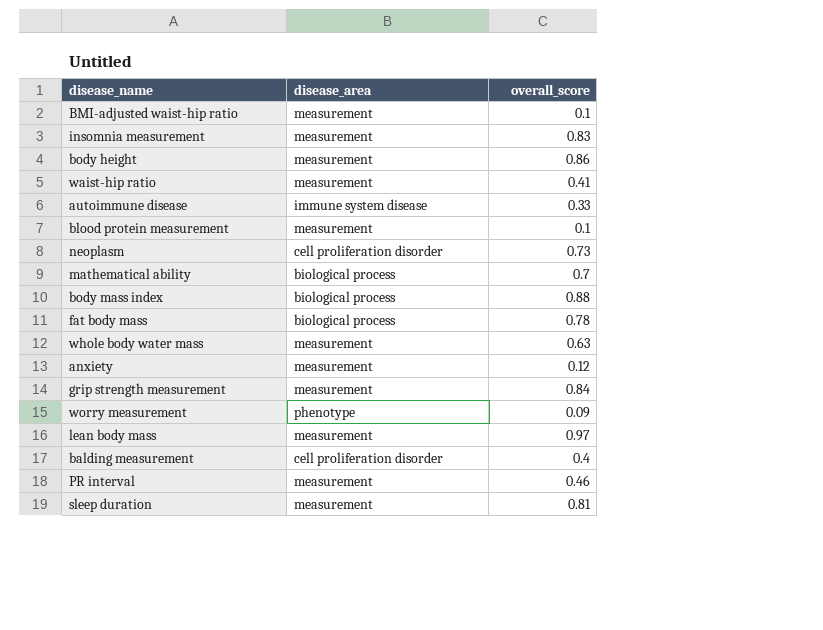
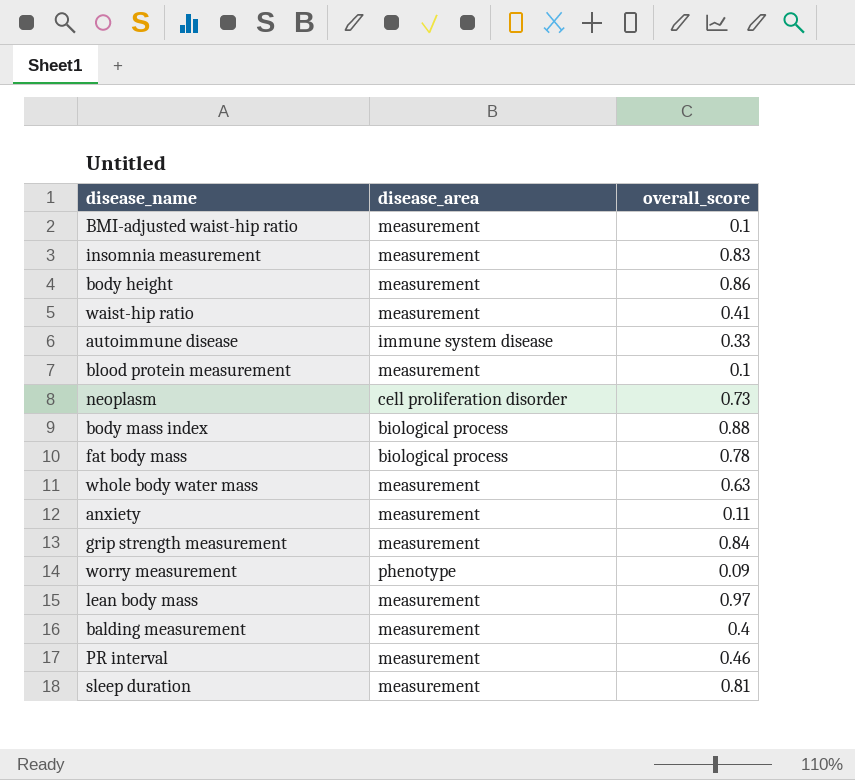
row mathematical ability: biological process | 0.7 -> none
anxiety | overall_score: 0.12 -> 0.11
balding measurement | disease_area: cell proliferation disorder -> measurement

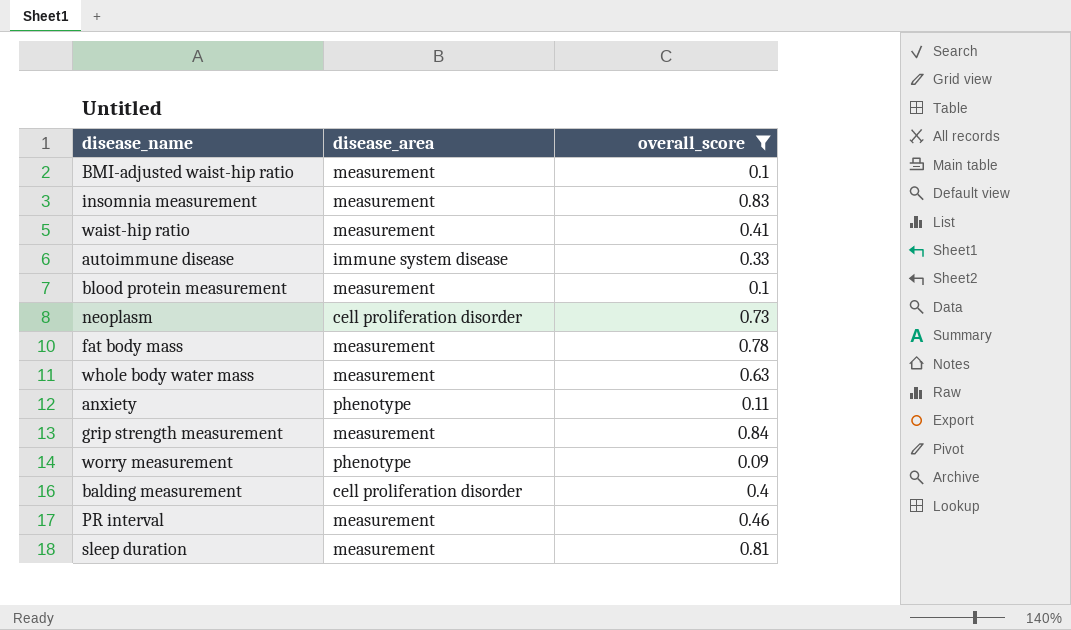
filter: none -> overall_score <= 0.84
fat body mass | disease_area: biological process -> measurement
anxiety | disease_area: measurement -> phenotype
balding measurement | disease_area: measurement -> cell proliferation disorder

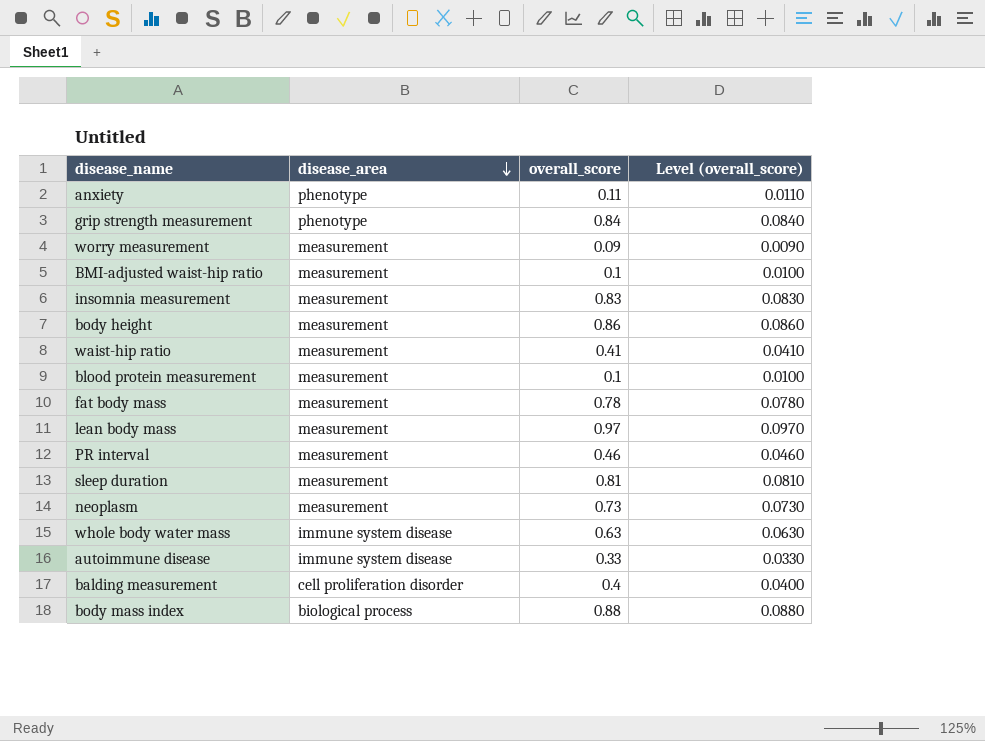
filter: overall_score <= 0.84 -> none
row order: none -> disease_area descending
column Level (overall_score) | formula: none -> [overall_score] * 0.1
grip strength measurement | disease_area: measurement -> phenotype
worry measurement | disease_area: phenotype -> measurement
neoplasm | disease_area: cell proliferation disorder -> measurement
whole body water mass | disease_area: measurement -> immune system disease

